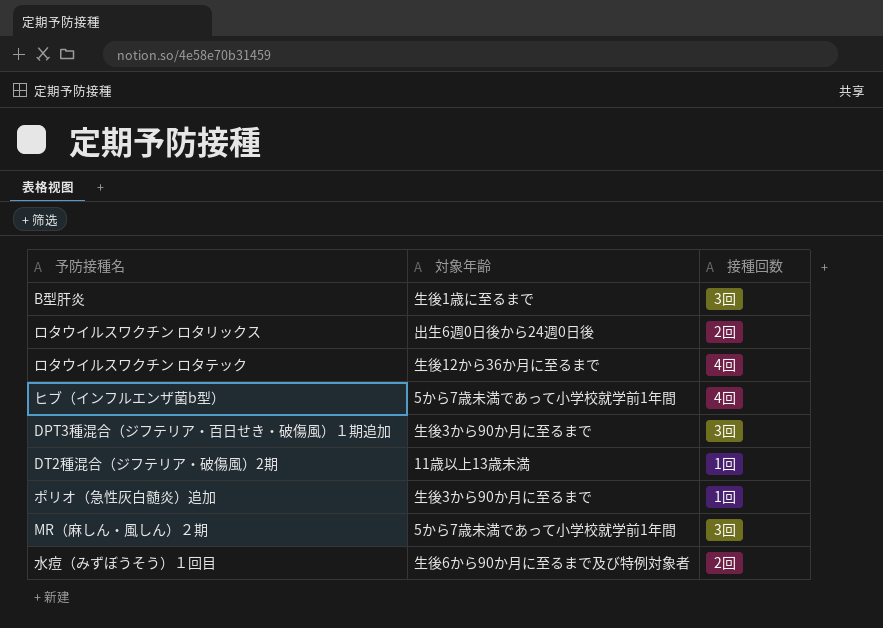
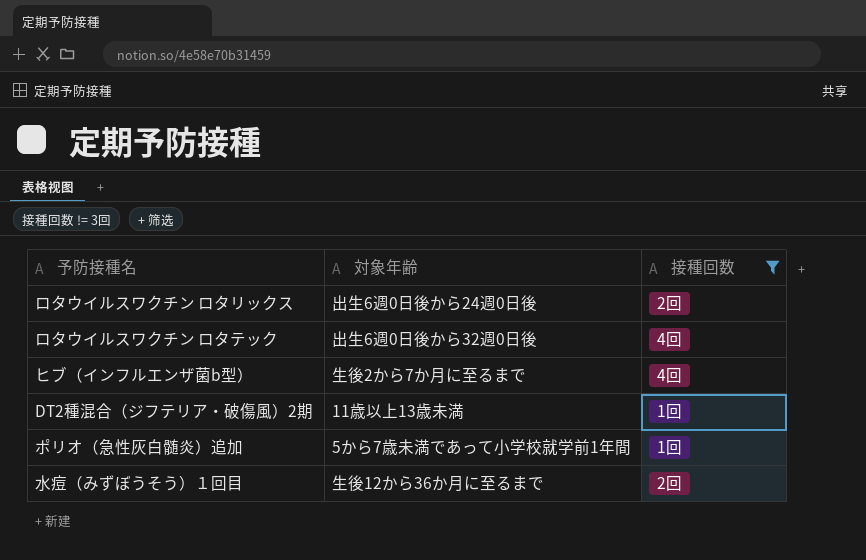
filter: none -> 接種回数 != 3回
ロタウイルスワクチン ロタテック | 対象年齢: 生後12から36か月に至るまで -> 出生6週0日後から32週0日後
ヒブ（インフルエンザ菌b型） | 対象年齢: 5から7歳未満であって小学校就学前1年間 -> 生後2から7か月に至るまで
ポリオ（急性灰白髄炎）追加 | 対象年齢: 生後3から90か月に至るまで -> 5から7歳未満であって小学校就学前1年間
水痘（みずぼうそう）１回目 | 対象年齢: 生後6から90か月に至るまで及び特例対象者 -> 生後12から36か月に至るまで

